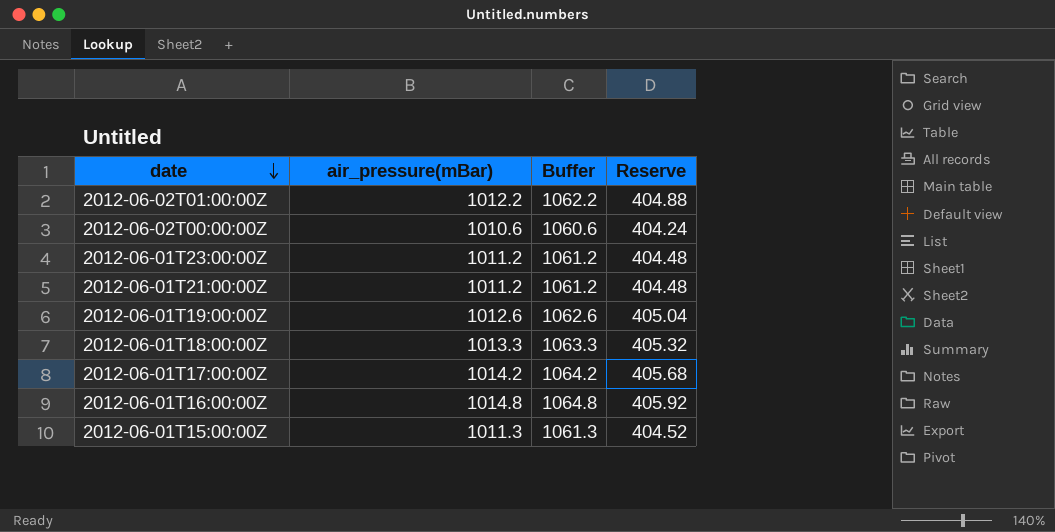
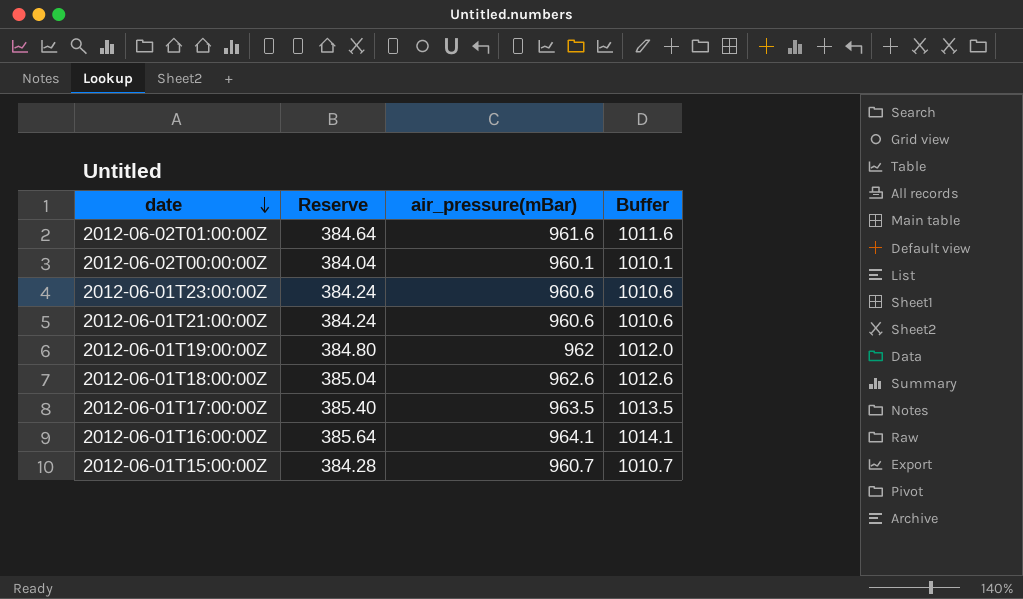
column Reserve | position: 4 -> 2
2012-06-02T01:00:00Z | Reserve: 404.88 -> 384.64
2012-06-02T01:00:00Z | air_pressure(mBar): 1012.2 -> 961.6
2012-06-02T01:00:00Z | Buffer: 1062.2 -> 1011.6
2012-06-02T00:00:00Z | Reserve: 404.24 -> 384.04
2012-06-02T00:00:00Z | air_pressure(mBar): 1010.6 -> 960.1
2012-06-02T00:00:00Z | Buffer: 1060.6 -> 1010.1
2012-06-01T23:00:00Z | Reserve: 404.48 -> 384.24
2012-06-01T23:00:00Z | air_pressure(mBar): 1011.2 -> 960.6
2012-06-01T23:00:00Z | Buffer: 1061.2 -> 1010.6
2012-06-01T21:00:00Z | Reserve: 404.48 -> 384.24
2012-06-01T21:00:00Z | air_pressure(mBar): 1011.2 -> 960.6
2012-06-01T21:00:00Z | Buffer: 1061.2 -> 1010.6
2012-06-01T19:00:00Z | Reserve: 405.04 -> 384.80
2012-06-01T19:00:00Z | air_pressure(mBar): 1012.6 -> 962
2012-06-01T19:00:00Z | Buffer: 1062.6 -> 1012.0
2012-06-01T18:00:00Z | Reserve: 405.32 -> 385.04
2012-06-01T18:00:00Z | air_pressure(mBar): 1013.3 -> 962.6
2012-06-01T18:00:00Z | Buffer: 1063.3 -> 1012.6
2012-06-01T17:00:00Z | Reserve: 405.68 -> 385.40
2012-06-01T17:00:00Z | air_pressure(mBar): 1014.2 -> 963.5
2012-06-01T17:00:00Z | Buffer: 1064.2 -> 1013.5
2012-06-01T16:00:00Z | Reserve: 405.92 -> 385.64
2012-06-01T16:00:00Z | air_pressure(mBar): 1014.8 -> 964.1
2012-06-01T16:00:00Z | Buffer: 1064.8 -> 1014.1
2012-06-01T15:00:00Z | Reserve: 404.52 -> 384.28
2012-06-01T15:00:00Z | air_pressure(mBar): 1011.3 -> 960.7
2012-06-01T15:00:00Z | Buffer: 1061.3 -> 1010.7

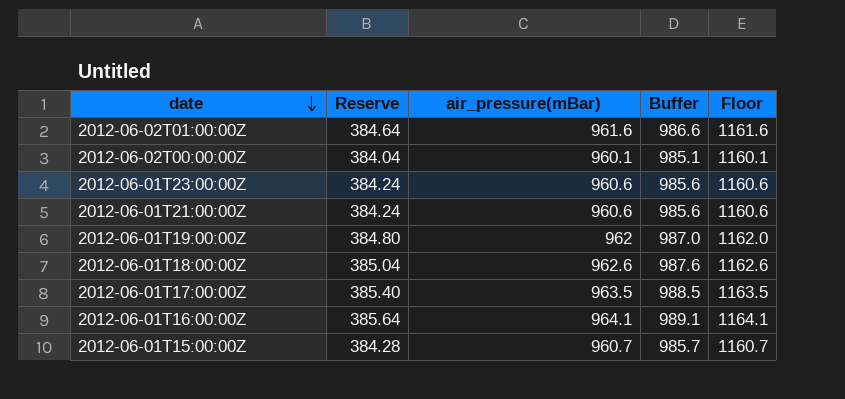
column Buffer | formula: [air_pressure(mBar)] + 50 -> [air_pressure(mBar)] + 25
column Floor | formula: none -> [air_pressure(mBar)] + 200

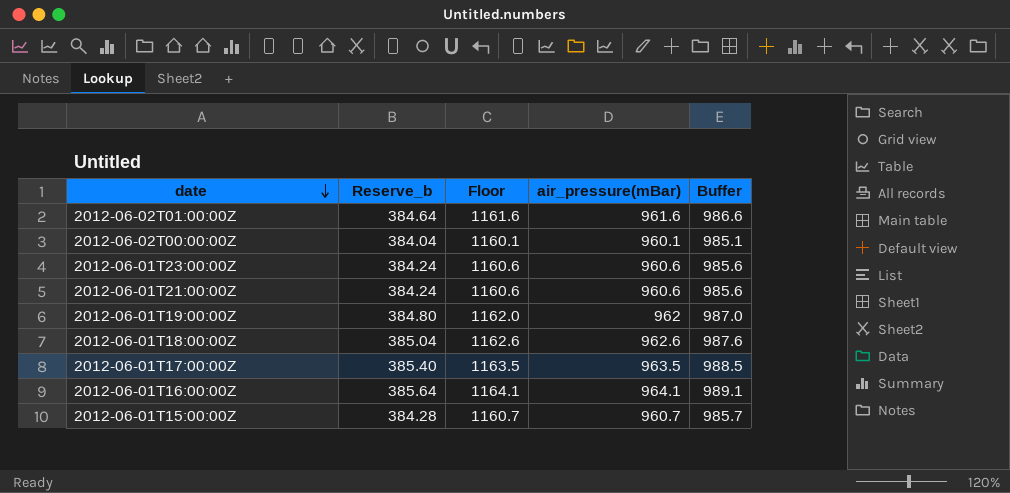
column name: Reserve -> Reserve_b
column Floor | position: 5 -> 3

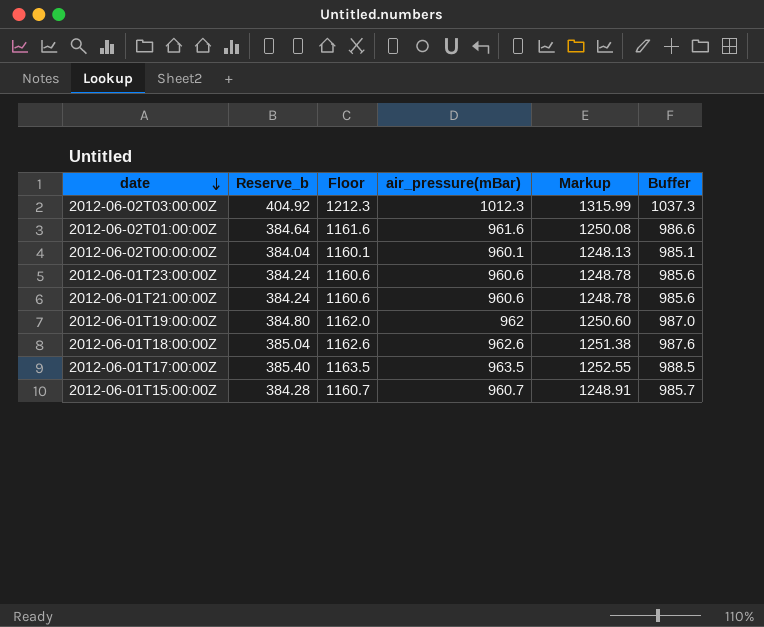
column Markup | formula: none -> [air_pressure(mBar)] * 1.3
row 2012-06-01T16:00:00Z: 385.64 | 1164.1 | 964.1 | 989.1 -> none
row 2012-06-02T03:00:00Z: none -> 404.92 | 1212.3 | 1012.3 | 1315.99 | 1037.3

